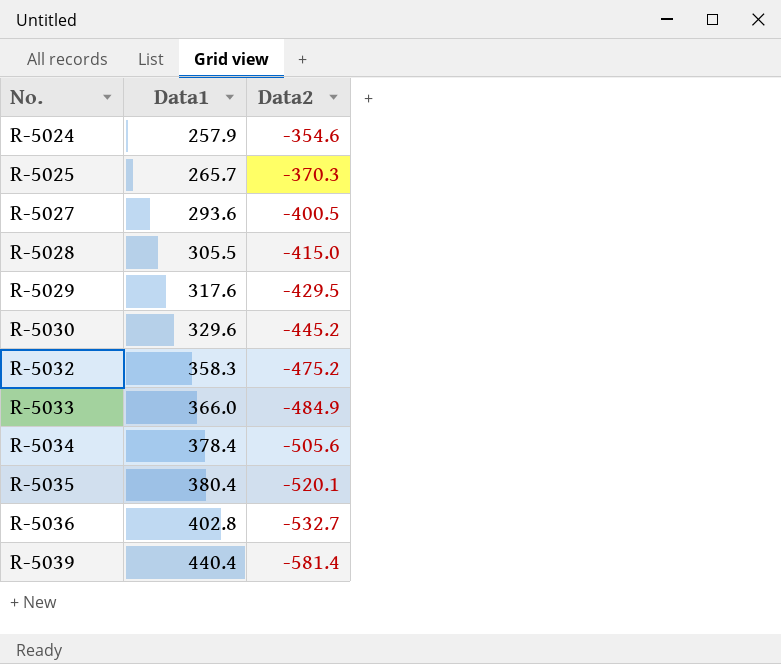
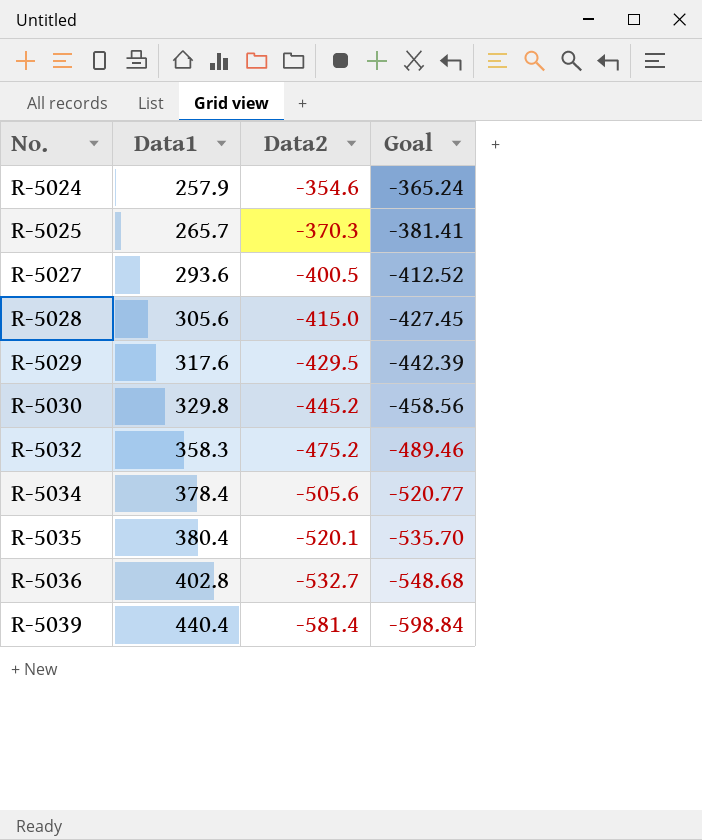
column Goal | formula: none -> [Data2] * 1.03
row R-5033: 366.0 | -484.9 -> none
R-5028 | Data1: 305.5 -> 305.6
R-5030 | Data1: 329.6 -> 329.8

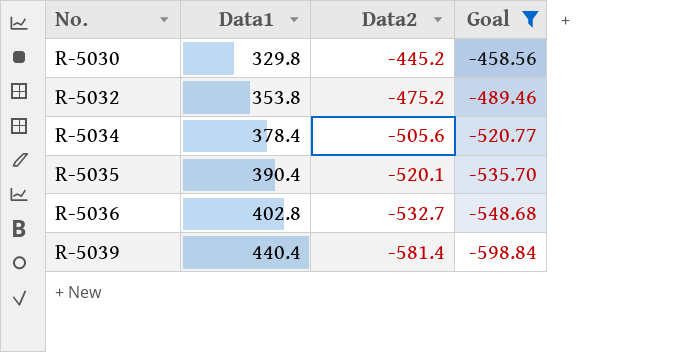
filter: none -> Goal <= -458.56
R-5032 | Data1: 358.3 -> 353.8
R-5035 | Data1: 380.4 -> 390.4

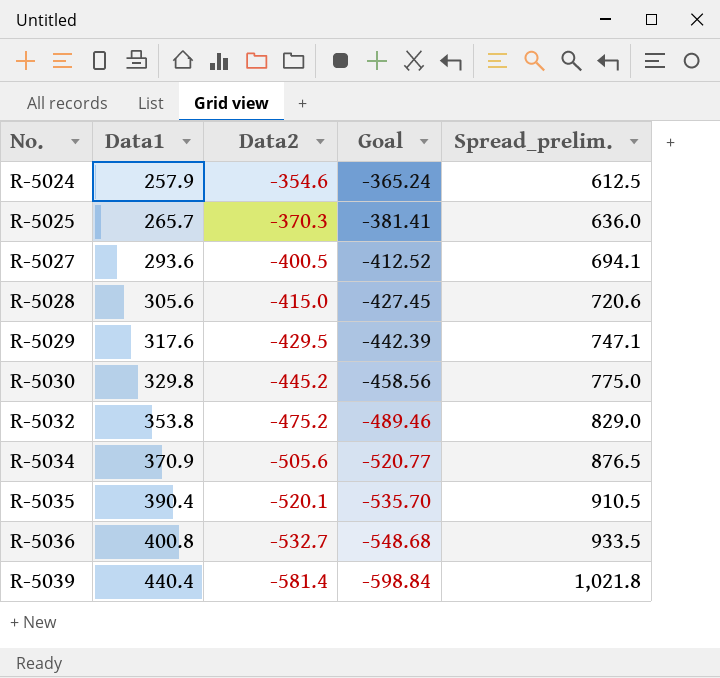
filter: Goal <= -458.56 -> none
column Spread_prelim. | formula: none -> [Data1] - [Data2]
R-5034 | Data1: 378.4 -> 370.9
R-5036 | Data1: 402.8 -> 400.8

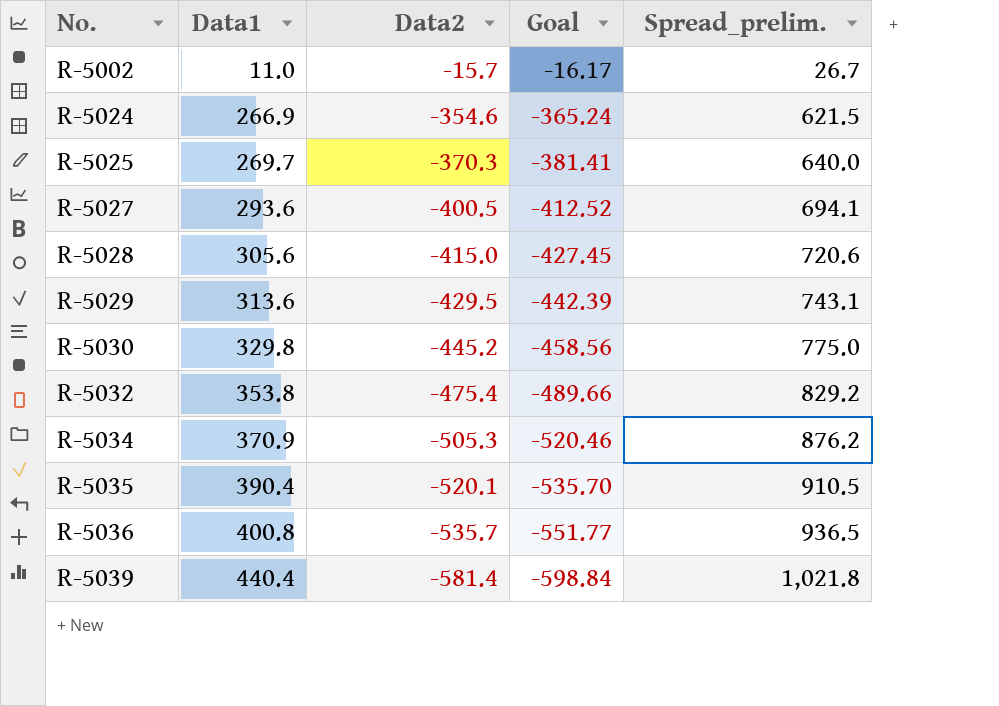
row R-5002: none -> 11.0 | -15.7 | -16.17 | 26.7
R-5024 | Data1: 257.9 -> 266.9
R-5024 | Spread_prelim.: 612.5 -> 621.5
R-5025 | Data1: 265.7 -> 269.7
R-5025 | Spread_prelim.: 636.0 -> 640.0
R-5029 | Data1: 317.6 -> 313.6
R-5029 | Spread_prelim.: 747.1 -> 743.1
R-5032 | Data2: -475.2 -> -475.4
R-5032 | Goal: -489.46 -> -489.66
R-5032 | Spread_prelim.: 829.0 -> 829.2
R-5034 | Data2: -505.6 -> -505.3
R-5034 | Goal: -520.77 -> -520.46
R-5034 | Spread_prelim.: 876.5 -> 876.2
R-5036 | Data2: -532.7 -> -535.7
R-5036 | Goal: -548.68 -> -551.77
R-5036 | Spread_prelim.: 933.5 -> 936.5

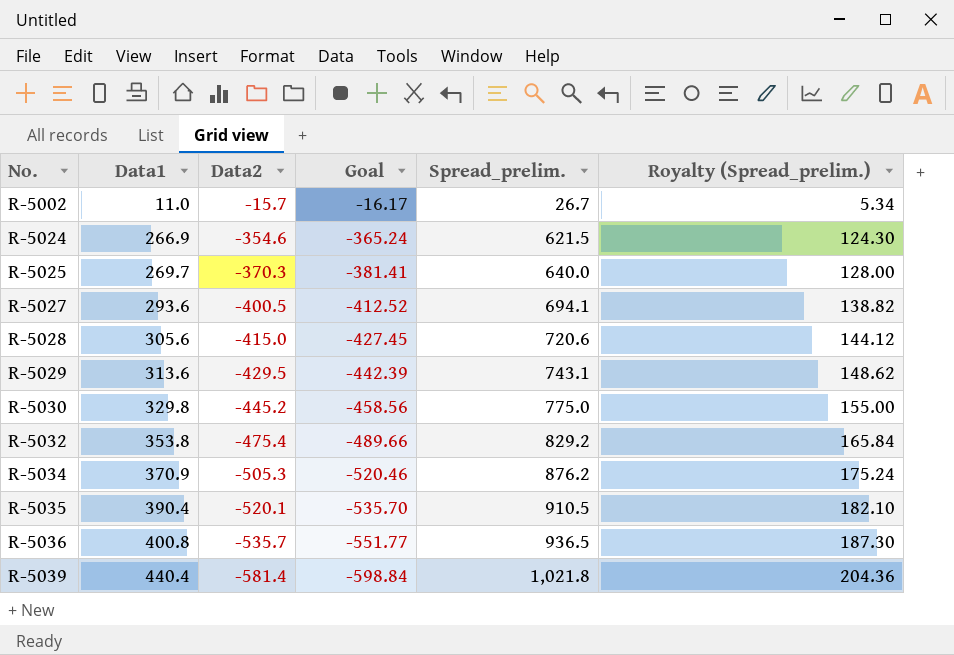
column Royalty (Spread_prelim.) | formula: none -> [Spread_prelim.] * 0.2

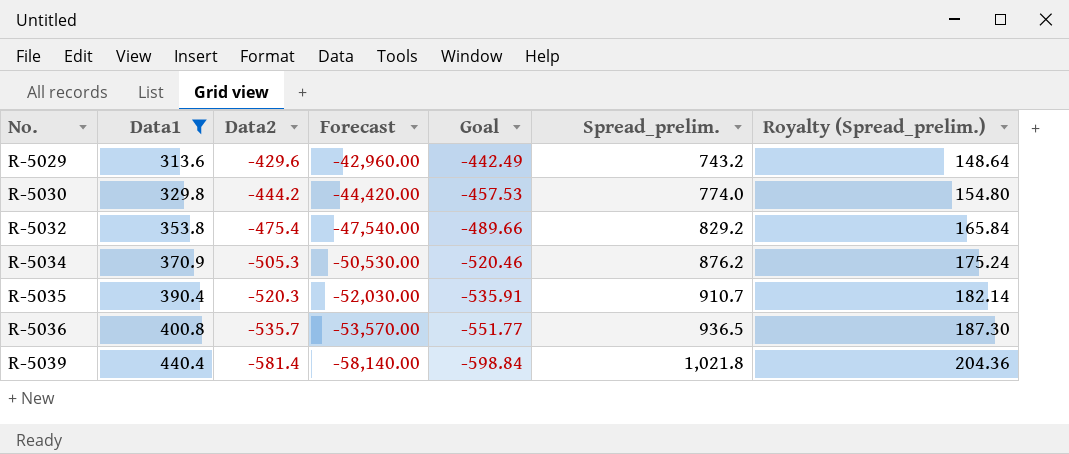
filter: none -> Data1 >= 313.6
column Forecast | formula: none -> [Data2] * 100
R-5029 | Data2: -429.5 -> -429.6
R-5029 | Goal: -442.39 -> -442.49
R-5029 | Spread_prelim.: 743.1 -> 743.2
R-5029 | Royalty (Spread_prelim.): 148.62 -> 148.64
R-5030 | Data2: -445.2 -> -444.2
R-5030 | Goal: -458.56 -> -457.53
R-5030 | Spread_prelim.: 775.0 -> 774.0
R-5030 | Royalty (Spread_prelim.): 155.00 -> 154.80
R-5035 | Data2: -520.1 -> -520.3
R-5035 | Goal: -535.70 -> -535.91
R-5035 | Spread_prelim.: 910.5 -> 910.7
R-5035 | Royalty (Spread_prelim.): 182.10 -> 182.14

